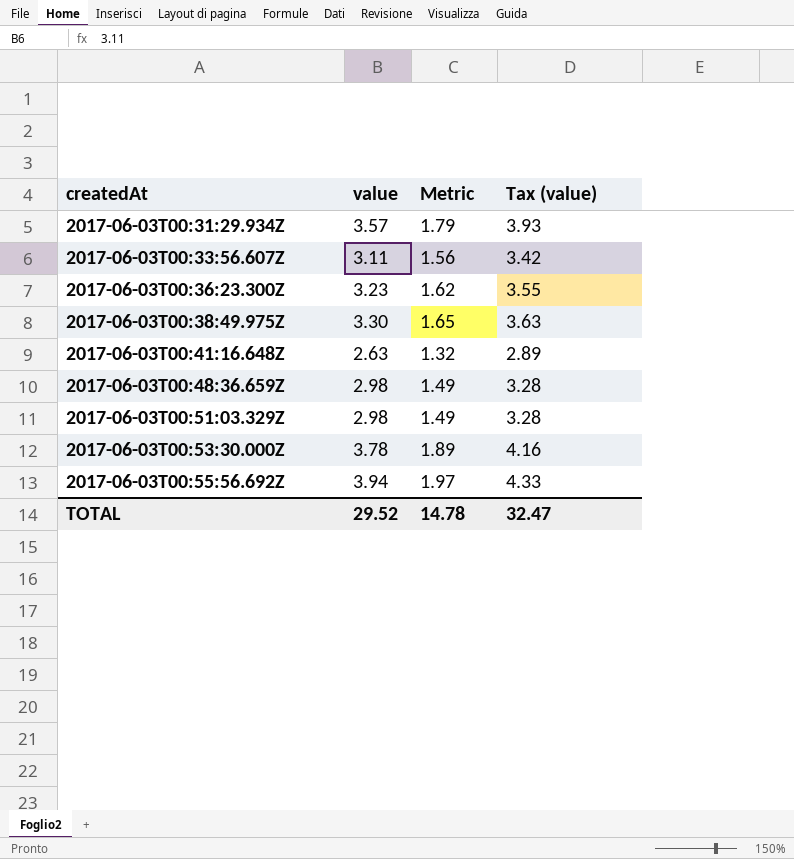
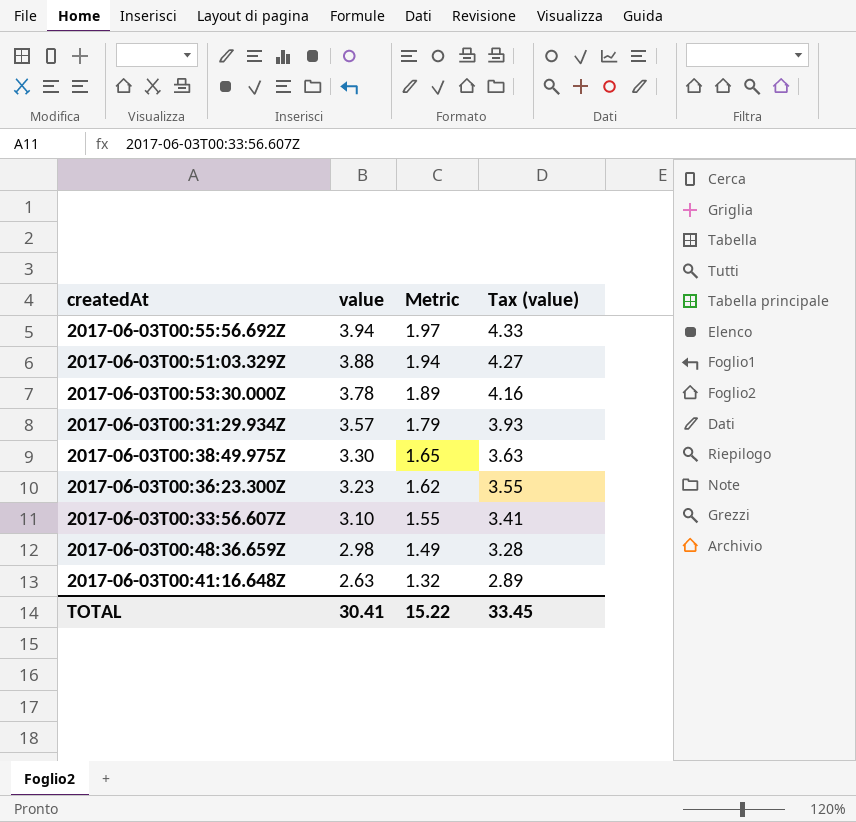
row order: createdAt ascending -> value descending
2017-06-03T00:51:03.329Z | value: 2.98 -> 3.88
2017-06-03T00:51:03.329Z | Metric: 1.49 -> 1.94
2017-06-03T00:51:03.329Z | Tax (value): 3.28 -> 4.27
2017-06-03T00:33:56.607Z | value: 3.11 -> 3.10
2017-06-03T00:33:56.607Z | Metric: 1.56 -> 1.55
2017-06-03T00:33:56.607Z | Tax (value): 3.42 -> 3.41
TOTAL | value: 29.52 -> 30.41
TOTAL | Metric: 14.78 -> 15.22
TOTAL | Tax (value): 32.47 -> 33.45

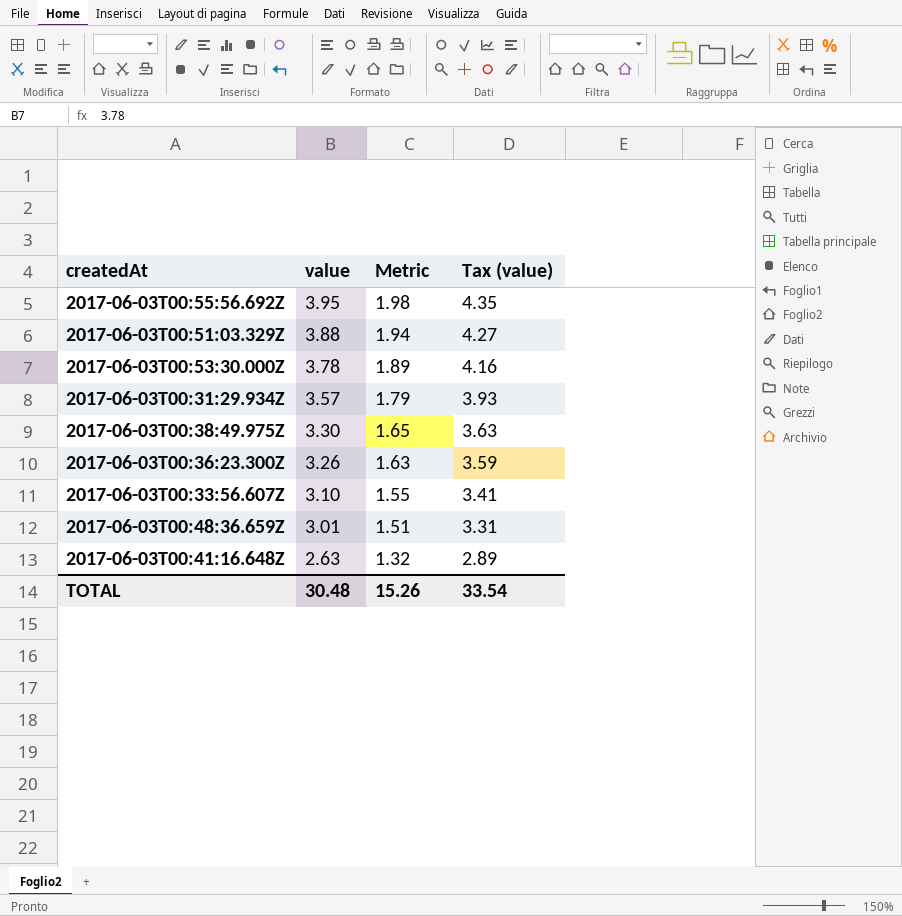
2017-06-03T00:55:56.692Z | value: 3.94 -> 3.95
2017-06-03T00:55:56.692Z | Metric: 1.97 -> 1.98
2017-06-03T00:55:56.692Z | Tax (value): 4.33 -> 4.35
2017-06-03T00:36:23.300Z | value: 3.23 -> 3.26
2017-06-03T00:36:23.300Z | Metric: 1.62 -> 1.63
2017-06-03T00:36:23.300Z | Tax (value): 3.55 -> 3.59
2017-06-03T00:48:36.659Z | value: 2.98 -> 3.01
2017-06-03T00:48:36.659Z | Metric: 1.49 -> 1.51
2017-06-03T00:48:36.659Z | Tax (value): 3.28 -> 3.31
TOTAL | value: 30.41 -> 30.48
TOTAL | Metric: 15.22 -> 15.26
TOTAL | Tax (value): 33.45 -> 33.54

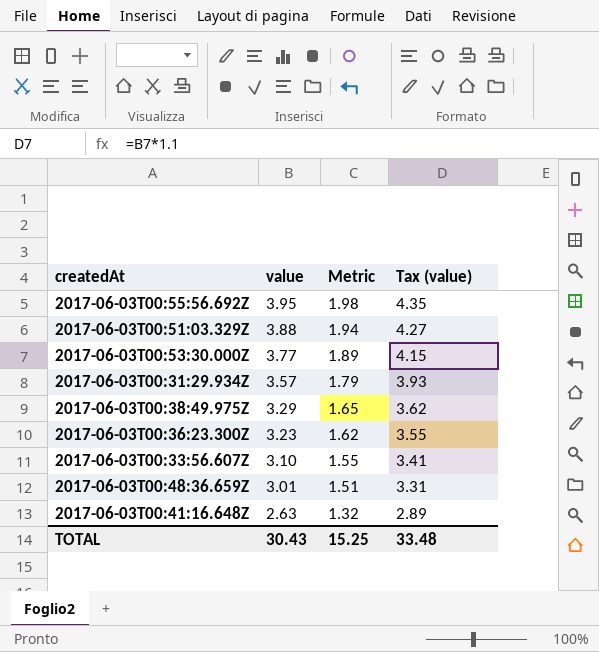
2017-06-03T00:53:30.000Z | value: 3.78 -> 3.77
2017-06-03T00:53:30.000Z | Tax (value): 4.16 -> 4.15
2017-06-03T00:38:49.975Z | value: 3.30 -> 3.29
2017-06-03T00:38:49.975Z | Tax (value): 3.63 -> 3.62
2017-06-03T00:36:23.300Z | value: 3.26 -> 3.23
2017-06-03T00:36:23.300Z | Metric: 1.63 -> 1.62
2017-06-03T00:36:23.300Z | Tax (value): 3.59 -> 3.55
TOTAL | value: 30.48 -> 30.43
TOTAL | Metric: 15.26 -> 15.25
TOTAL | Tax (value): 33.54 -> 33.48

